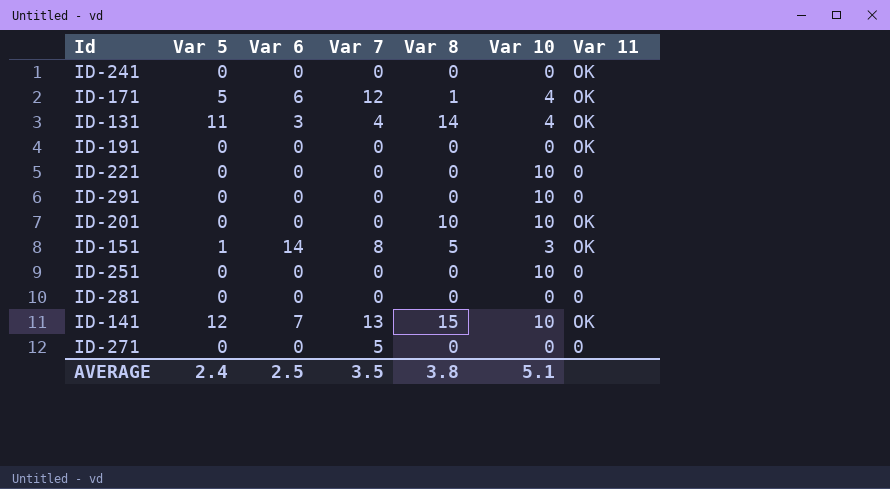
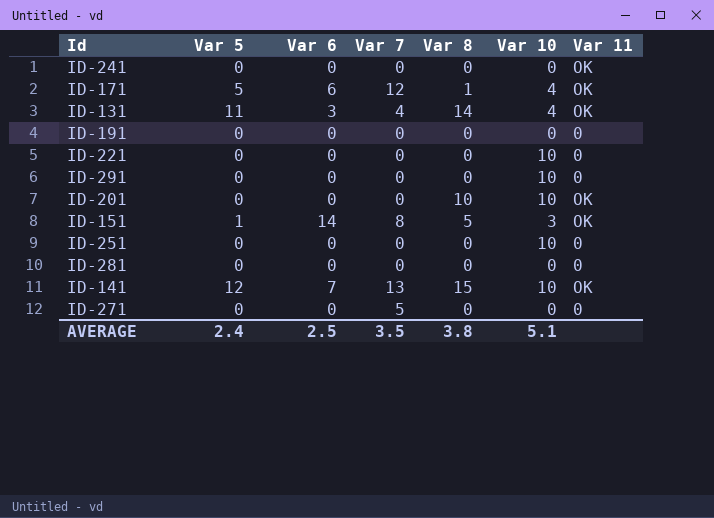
ID-191 | Var 11: OK -> 0

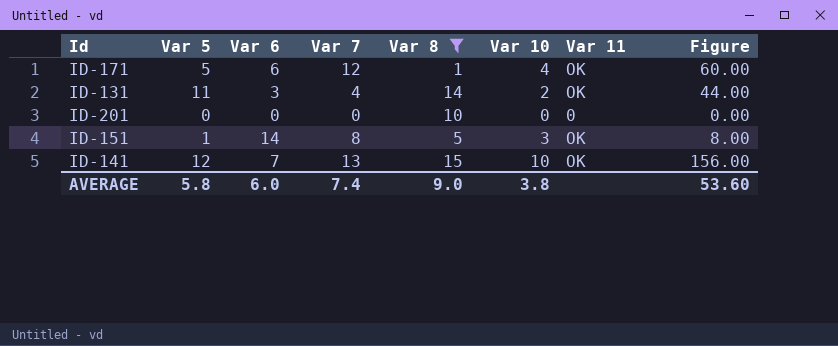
filter: none -> Var 8 != 0
column Figure | formula: none -> [Var 5] * [Var 7]
ID-131 | Var 10: 4 -> 2
ID-201 | Var 10: 10 -> 0
ID-201 | Var 11: OK -> 0
AVERAGE | Var 5: 2.4 -> 5.8
AVERAGE | Var 6: 2.5 -> 6.0
AVERAGE | Var 7: 3.5 -> 7.4
AVERAGE | Var 8: 3.8 -> 9.0
AVERAGE | Var 10: 5.1 -> 3.8

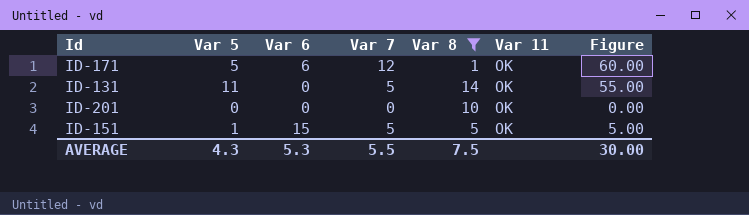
column Var 10 | position: 6 -> none
row ID-141: 12 | 7 | 13 | 15 | 10 | OK | 156.00 -> none
ID-131 | Var 6: 3 -> 0
ID-131 | Var 7: 4 -> 5
ID-131 | Figure: 44.00 -> 55.00
ID-201 | Var 11: 0 -> OK
ID-151 | Var 6: 14 -> 15
ID-151 | Var 7: 8 -> 5
ID-151 | Figure: 8.00 -> 5.00
AVERAGE | Var 5: 5.8 -> 4.3
AVERAGE | Var 6: 6.0 -> 5.3
AVERAGE | Var 7: 7.4 -> 5.5
AVERAGE | Var 8: 9.0 -> 7.5
AVERAGE | Figure: 53.60 -> 30.00

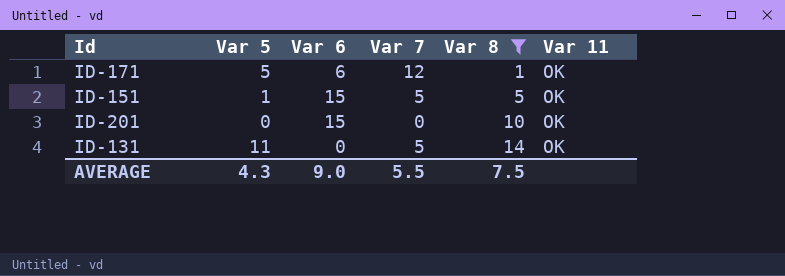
row order: none -> Var 8 ascending
column Figure | formula: [Var 5] * [Var 7] -> none
ID-201 | Var 6: 0 -> 15
AVERAGE | Var 6: 5.3 -> 9.0

